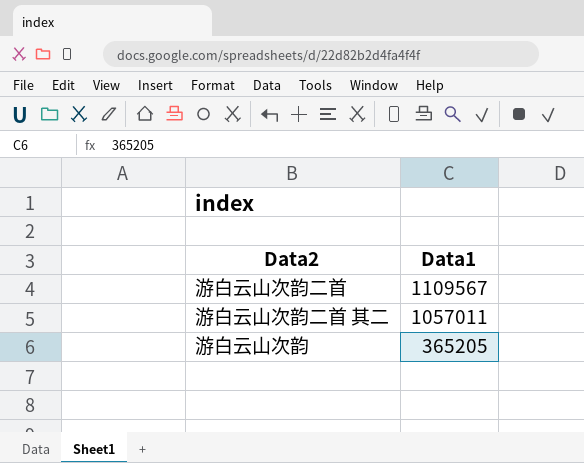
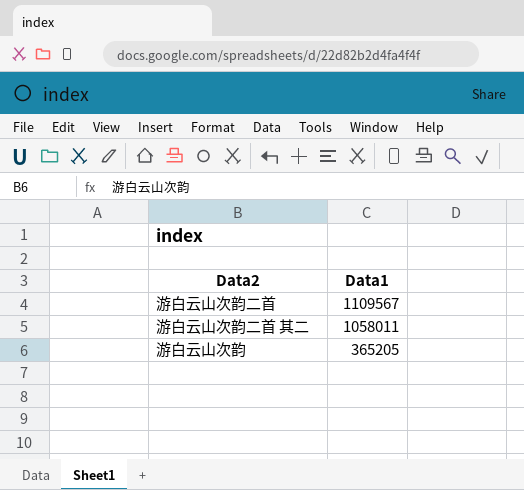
游白云山次韵二首 其二 | Data1: 1057011 -> 1058011

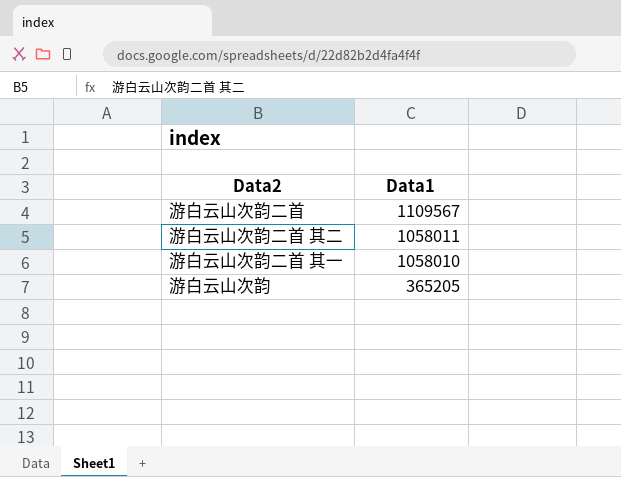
row 游白云山次韵二首 其一: none -> 1058010

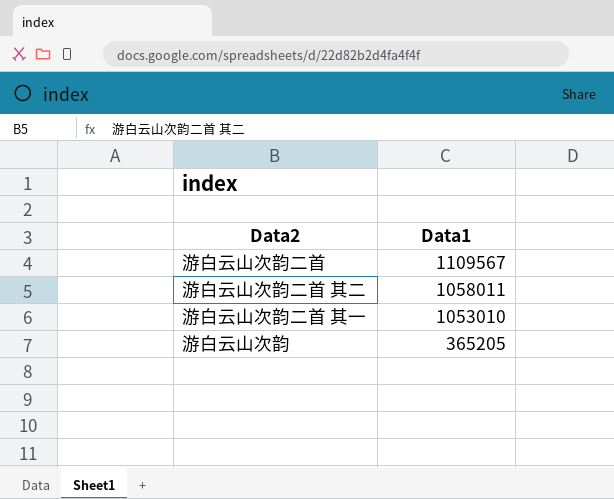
游白云山次韵二首 其一 | Data1: 1058010 -> 1053010

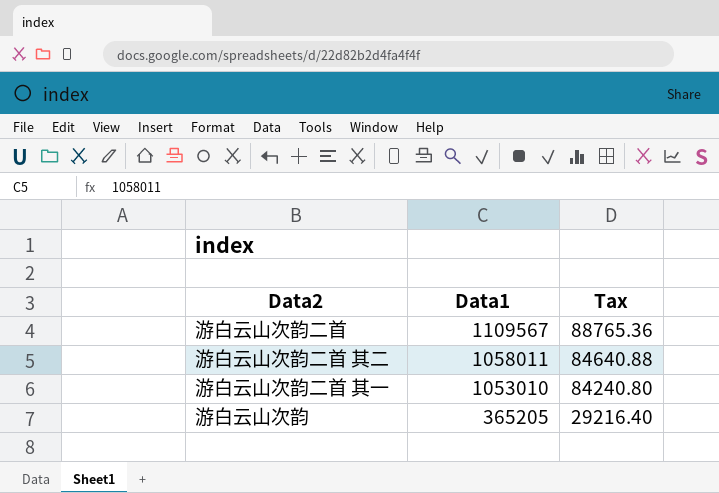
column Tax | formula: none -> [Data1] * 0.08

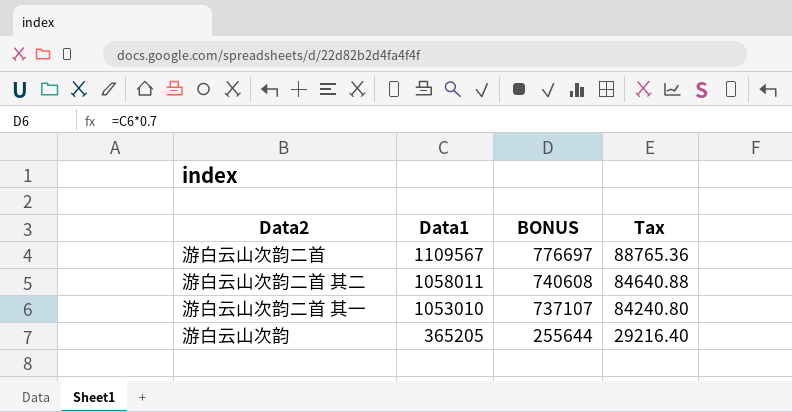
column BONUS | formula: none -> [Data1] * 0.7

